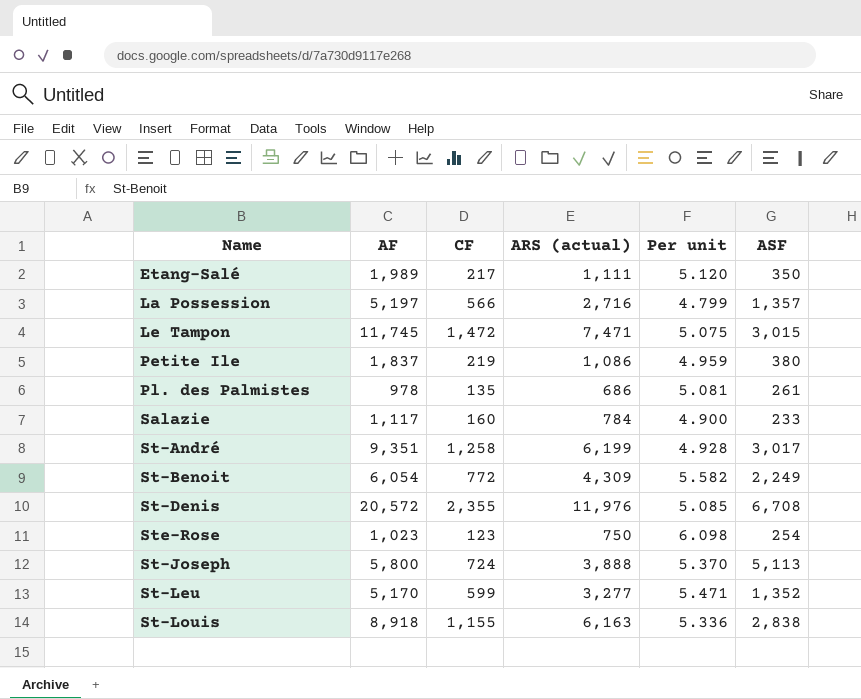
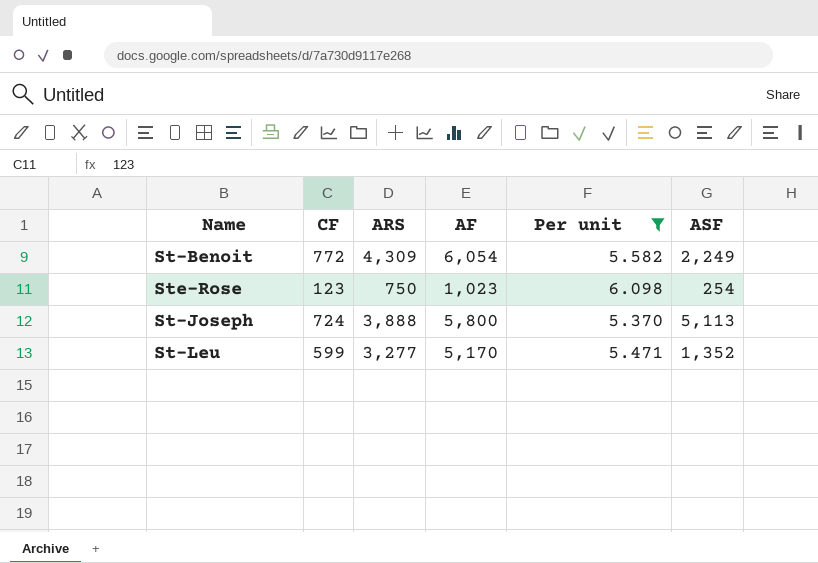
filter: none -> Per unit >= 5.370
column name: ARS (actual) -> ARS
column AF | position: 2 -> 4

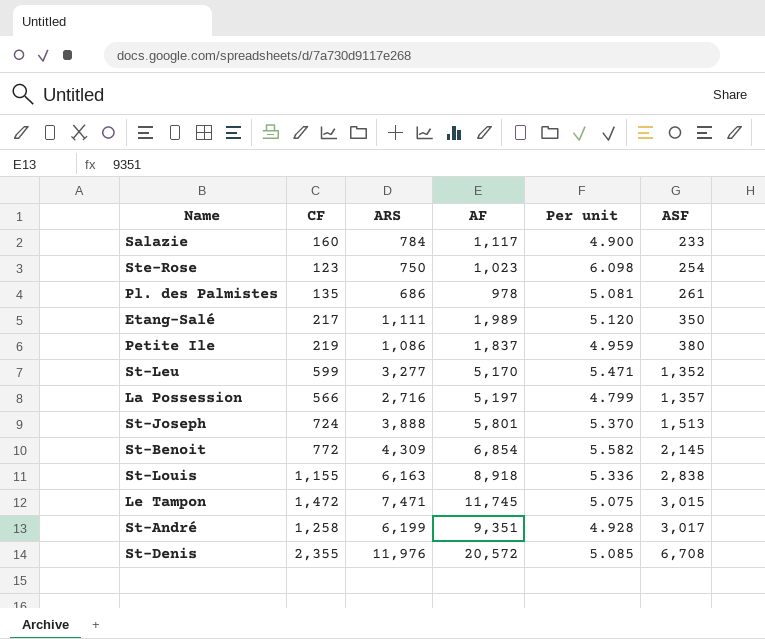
filter: Per unit >= 5.370 -> none
row order: none -> ASF ascending
St-Joseph | AF: 5,800 -> 5,801
St-Joseph | ASF: 5,113 -> 1,513
St-Benoit | AF: 6,054 -> 6,854
St-Benoit | ASF: 2,249 -> 2,145

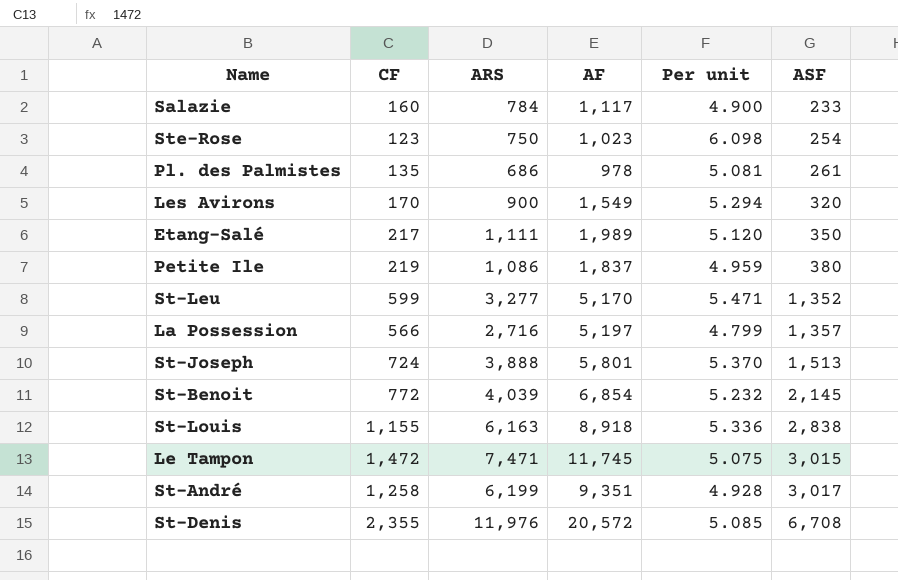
row Les Avirons: none -> 170 | 900 | 1,549 | 5.294 | 320
St-Benoit | ARS: 4,309 -> 4,039
St-Benoit | Per unit: 5.582 -> 5.232

